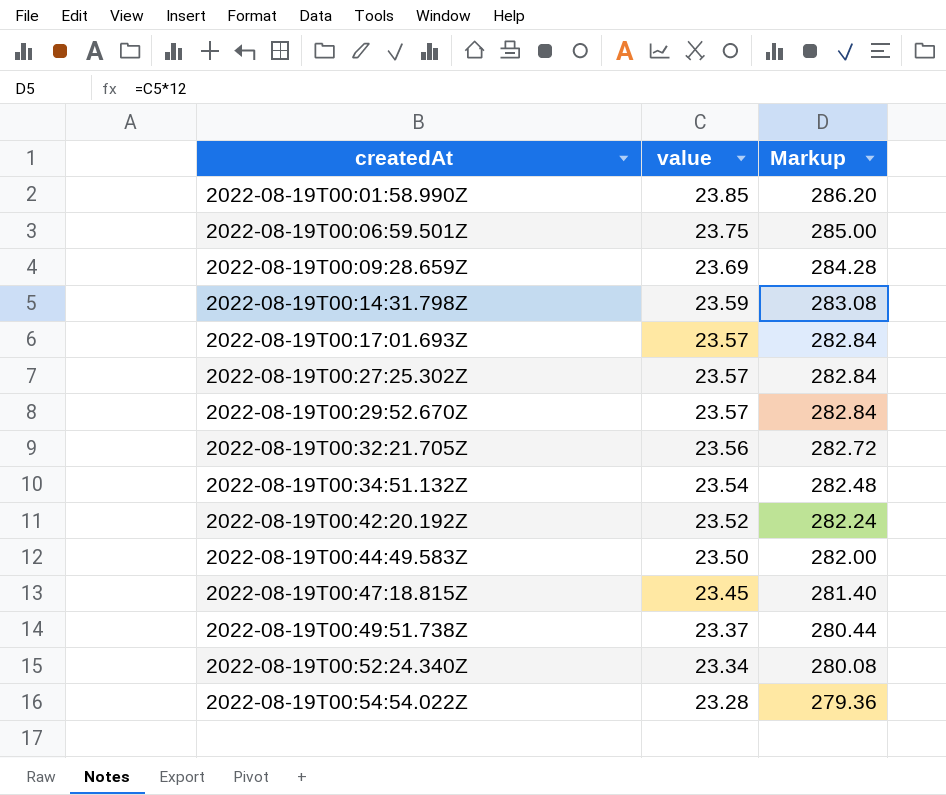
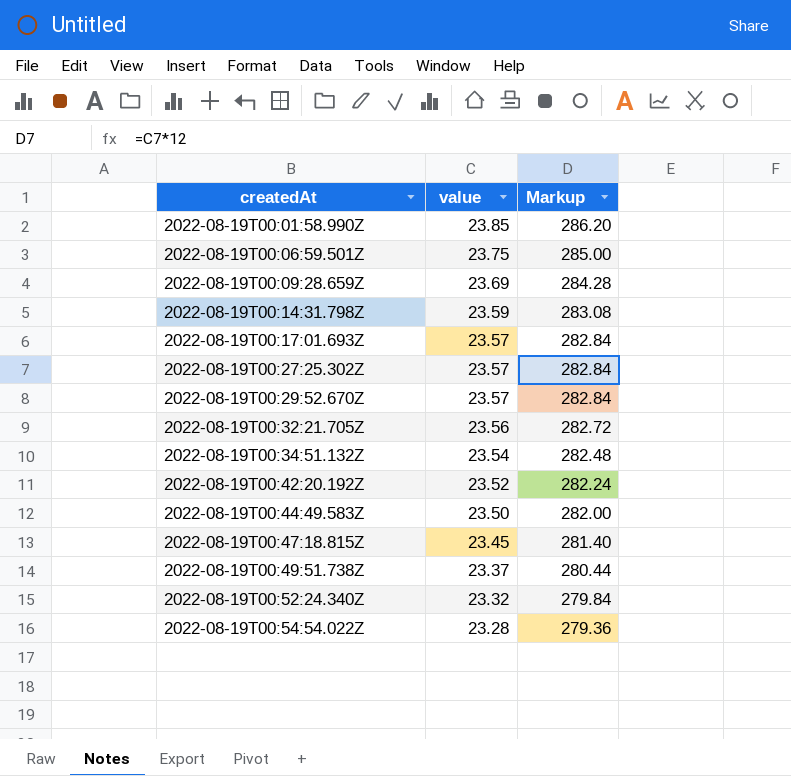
2022-08-19T00:52:24.340Z | value: 23.34 -> 23.32
2022-08-19T00:52:24.340Z | Markup: 280.08 -> 279.84

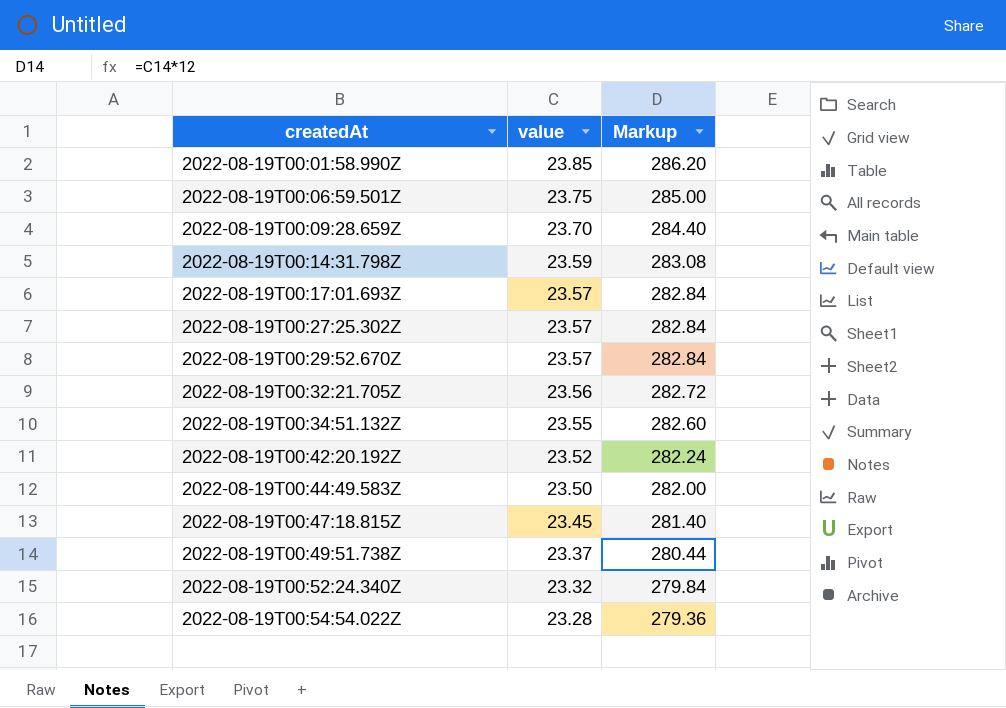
2022-08-19T00:09:28.659Z | value: 23.69 -> 23.70
2022-08-19T00:09:28.659Z | Markup: 284.28 -> 284.40
2022-08-19T00:34:51.132Z | value: 23.54 -> 23.55
2022-08-19T00:34:51.132Z | Markup: 282.48 -> 282.60

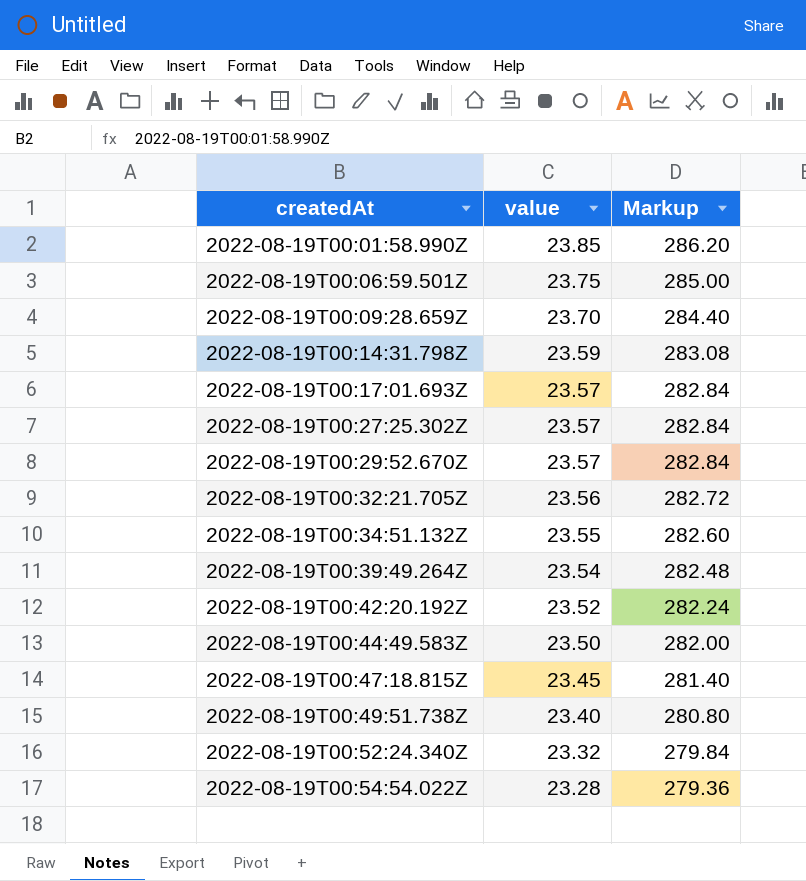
row 2022-08-19T00:39:49.264Z: none -> 23.54 | 282.48
2022-08-19T00:49:51.738Z | value: 23.37 -> 23.40
2022-08-19T00:49:51.738Z | Markup: 280.44 -> 280.80

